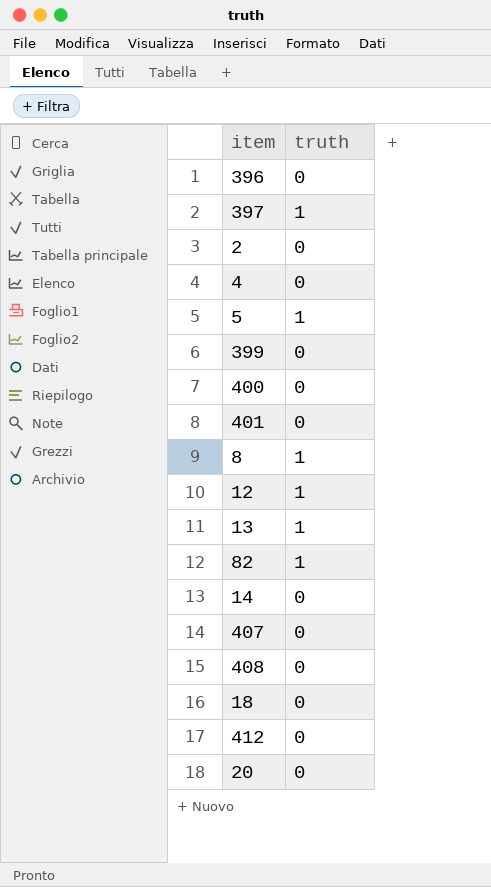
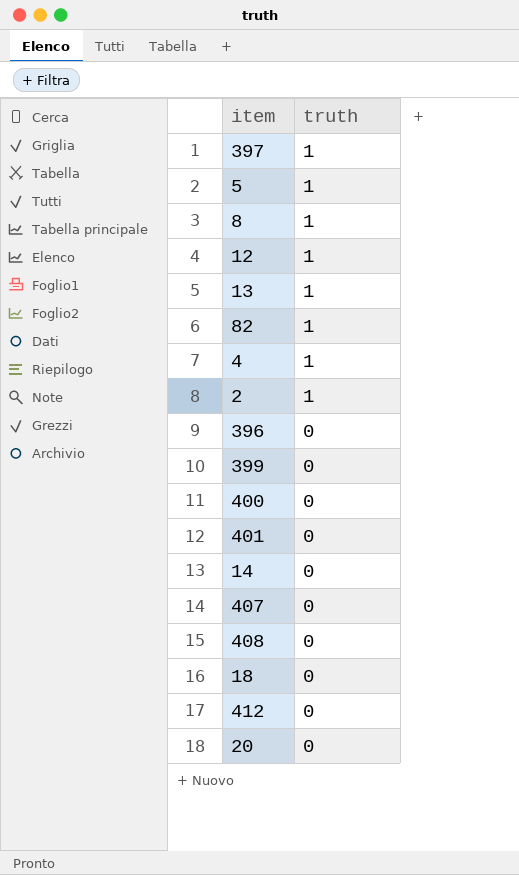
row order: none -> truth descending
4 | truth: 0 -> 1
2 | truth: 0 -> 1

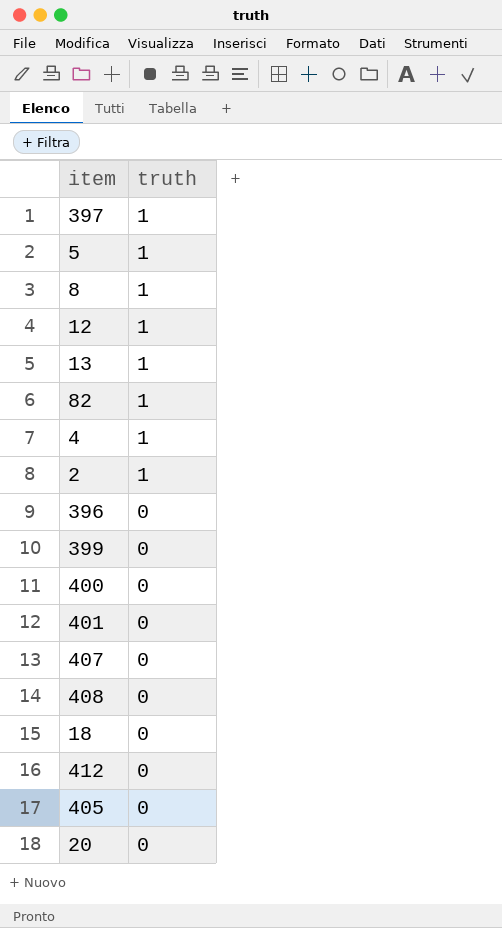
row 14: 0 -> none
row 405: none -> 0

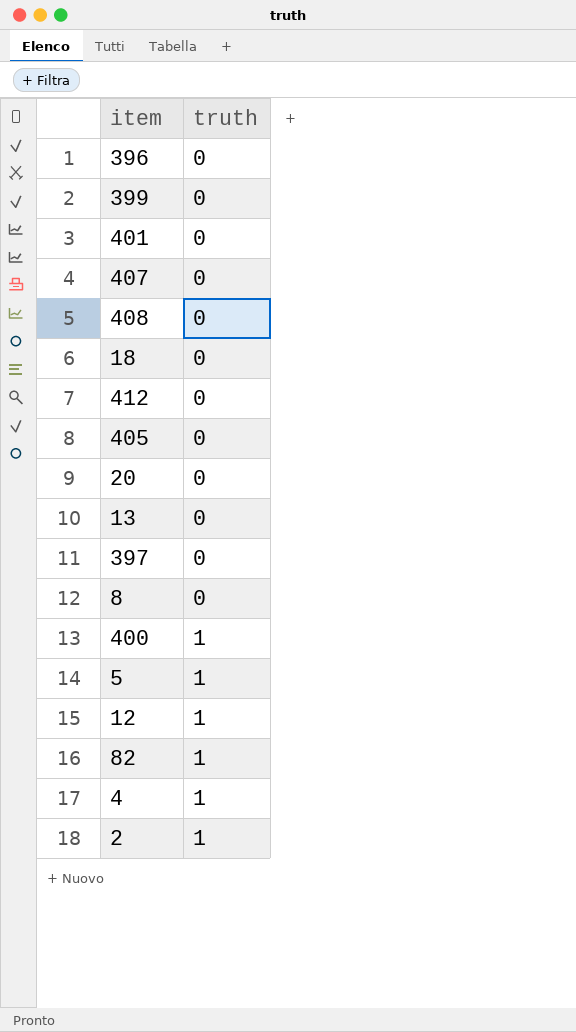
row order: truth descending -> truth ascending
13 | truth: 1 -> 0
397 | truth: 1 -> 0
8 | truth: 1 -> 0
400 | truth: 0 -> 1

